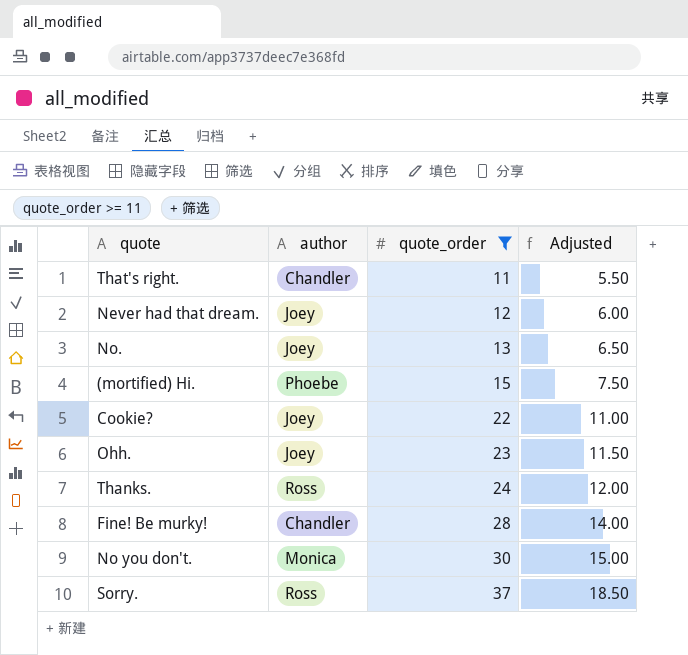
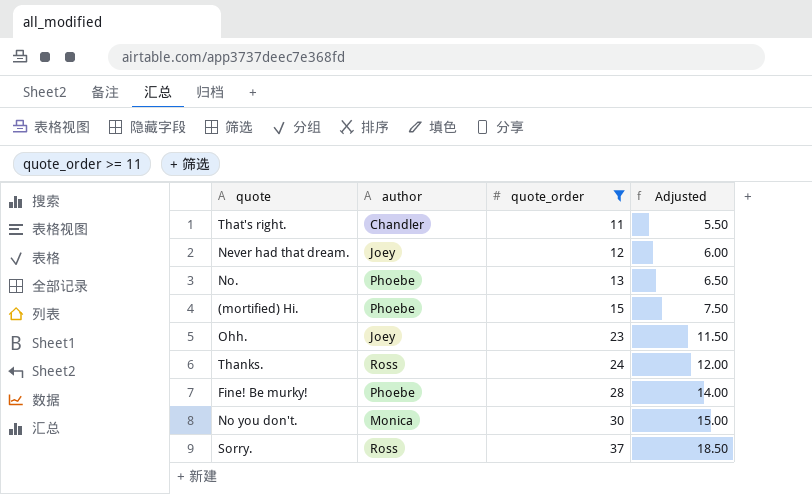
row Cookie?: Joey | 22 | 11.00 -> none
No. | author: Joey -> Phoebe
Fine! Be murky! | author: Chandler -> Phoebe

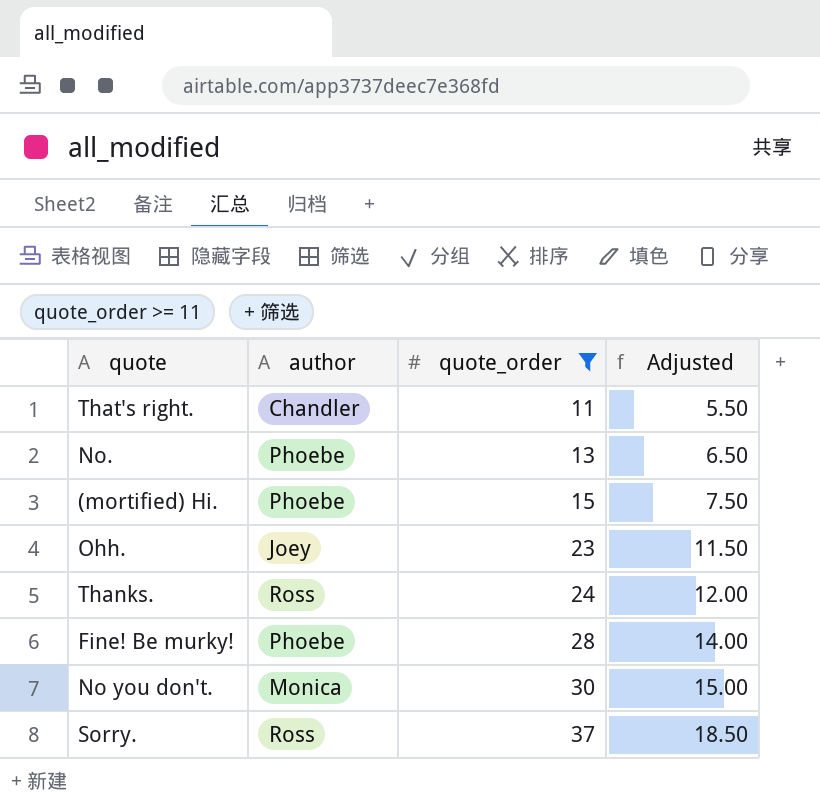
row Never had that dream.: Joey | 12 | 6.00 -> none

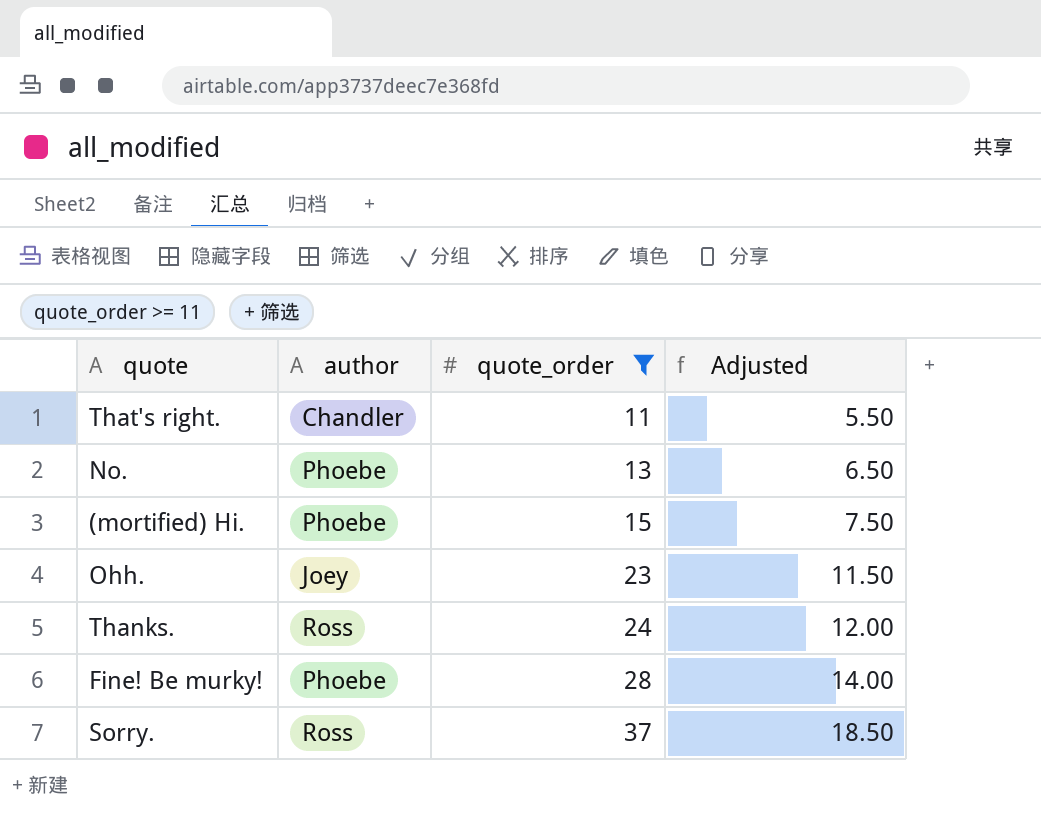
row No you don't.: Monica | 30 | 15.00 -> none

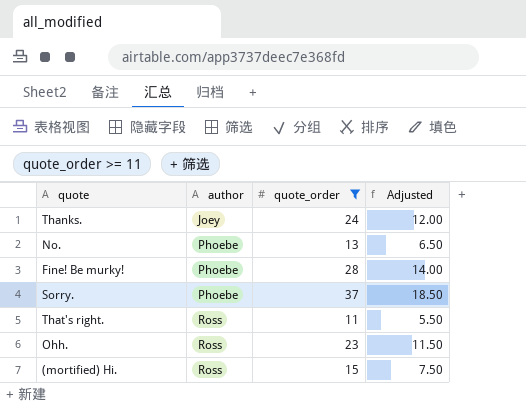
row order: quote_order ascending -> author ascending
Thanks. | author: Ross -> Joey
Sorry. | author: Ross -> Phoebe
That's right. | author: Chandler -> Ross
Ohh. | author: Joey -> Ross
(mortified) Hi. | author: Phoebe -> Ross

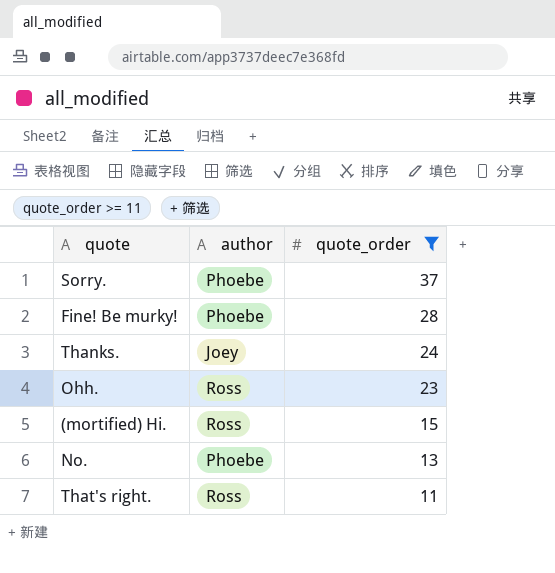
row order: author ascending -> quote_order descending
column Adjusted | formula: [quote_order] * 0.5 -> none

